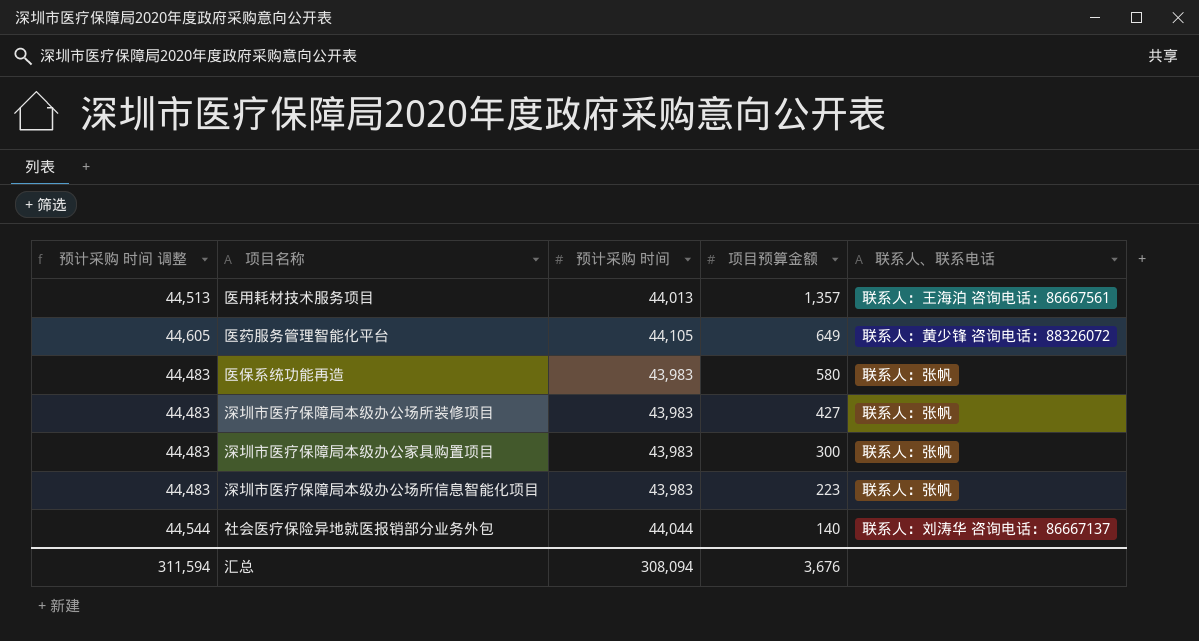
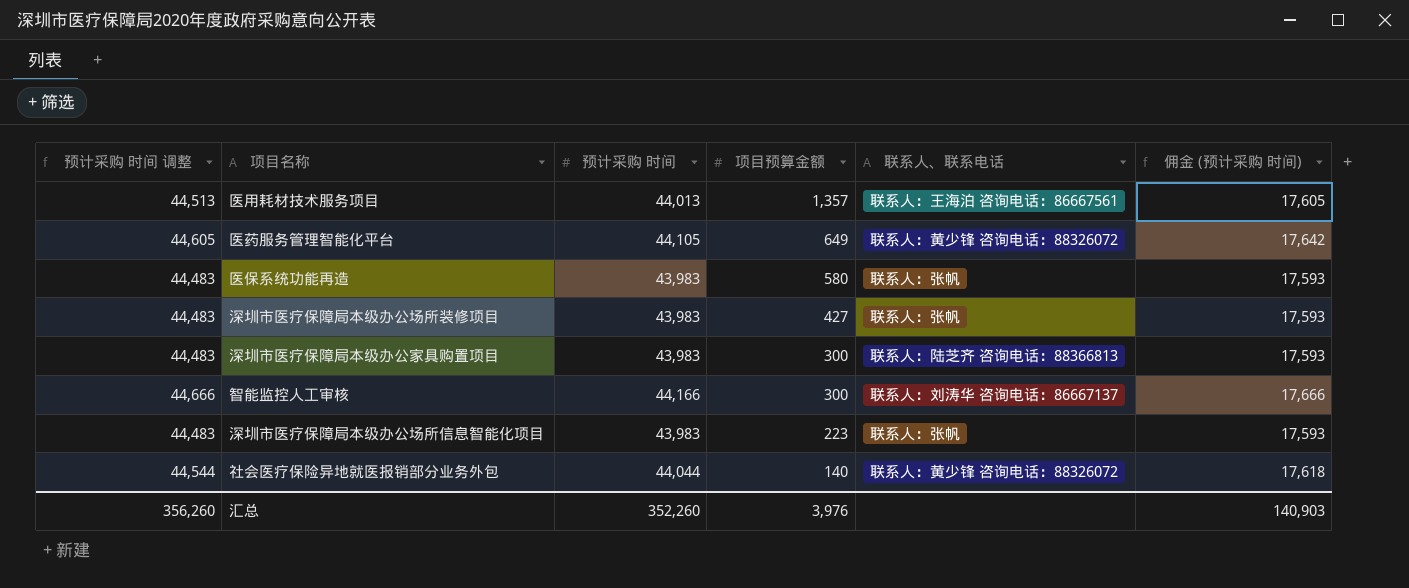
column 佣金 (预计采购 时间) | formula: none -> [预计采购 时间] * 0.4
深圳市医疗保障局本级办公家具购置项目 | 联系人、联系电话: 联系人：张帆 -> 联系人：陆芝齐 咨询电话：88366813
row 智能监控人工审核: none -> 44,666 | 44,166 | 300 | 联系人：刘涛华 咨询电话：86667137 | 17,666
社会医疗保险异地就医报销部分业务外包 | 联系人、联系电话: 联系人：刘涛华 咨询电话：86667137 -> 联系人：黄少锋 咨询电话：88326072
汇总 | 预计采购 时间 调整: 311,594 -> 356,260
汇总 | 预计采购 时间: 308,094 -> 352,260
汇总 | 项目预算金额: 3,676 -> 3,976

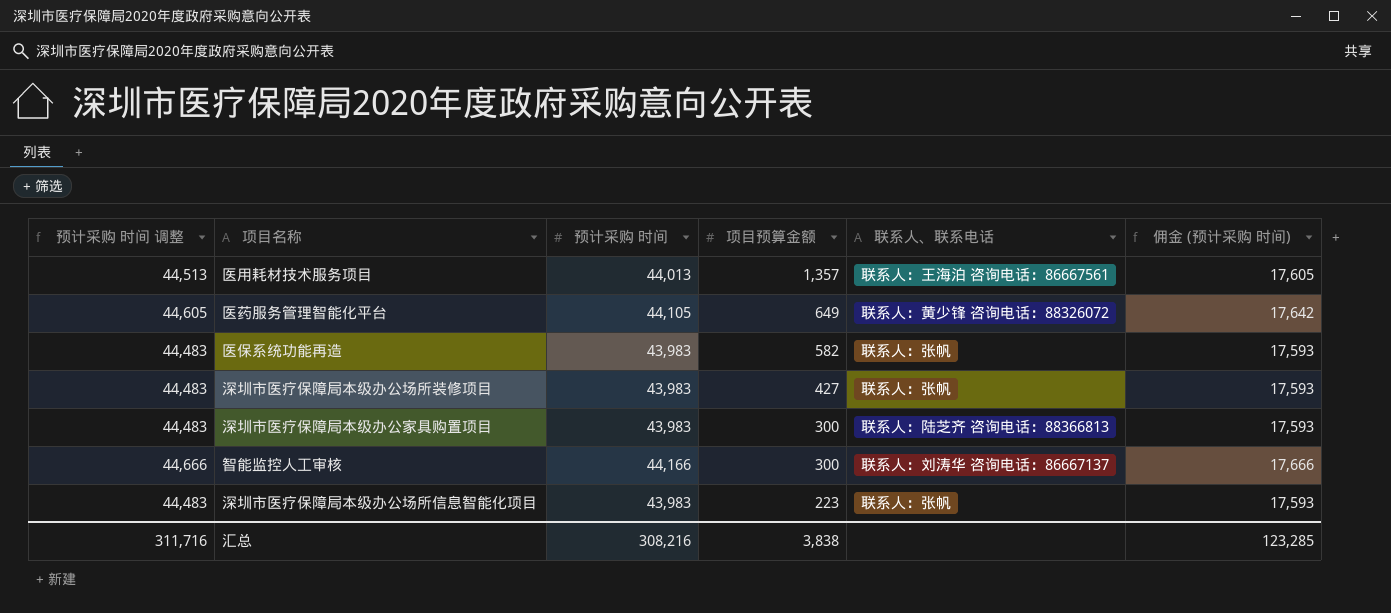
row 社会医疗保险异地就医报销部分业务外包: 44,544 | 44,044 | 140 | 联系人：黄少锋 咨询电话：88326072 | 17,618 -> none
医保系统功能再造 | 项目预算金额: 580 -> 582
汇总 | 预计采购 时间 调整: 356,260 -> 311,716
汇总 | 预计采购 时间: 352,260 -> 308,216
汇总 | 项目预算金额: 3,976 -> 3,838
汇总 | 佣金 (预计采购 时间): 140,903 -> 123,285

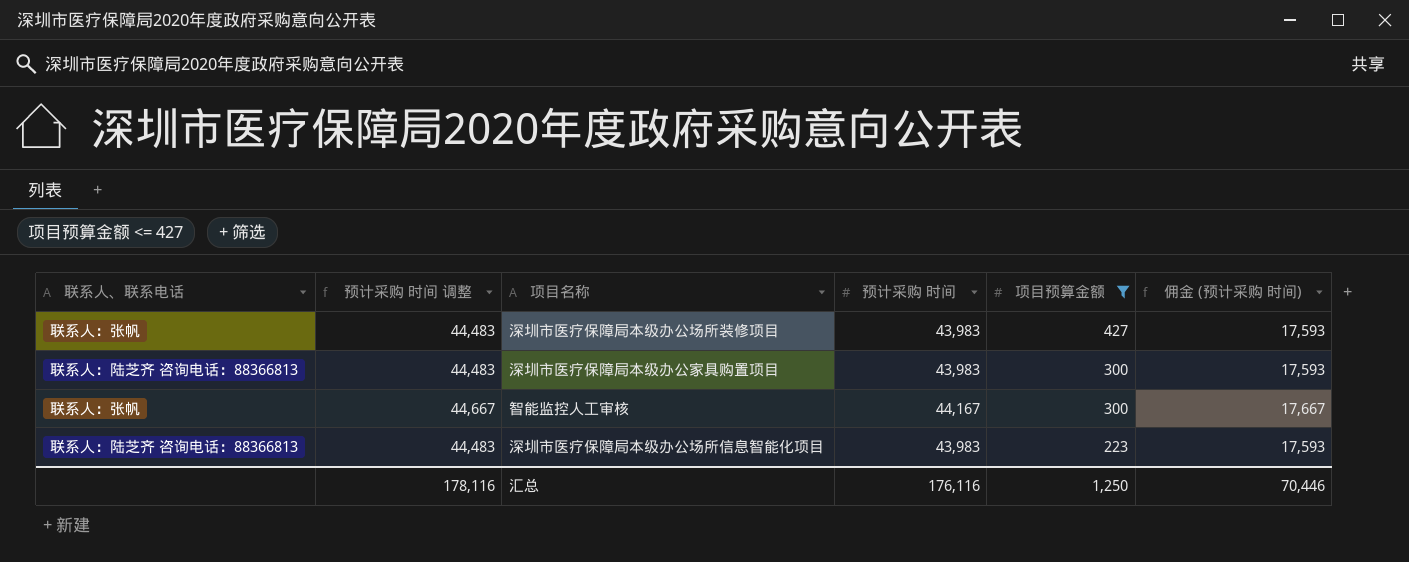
filter: none -> 项目预算金额 <= 427
column 联系人、联系电话 | position: 5 -> 1
智能监控人工审核 | 联系人、联系电话: 联系人：刘涛华 咨询电话：86667137 -> 联系人：张帆
智能监控人工审核 | 预计采购 时间 调整: 44,666 -> 44,667
智能监控人工审核 | 预计采购 时间: 44,166 -> 44,167
智能监控人工审核 | 佣金 (预计采购 时间): 17,666 -> 17,667
深圳市医疗保障局本级办公场所信息智能化项目 | 联系人、联系电话: 联系人：张帆 -> 联系人：陆芝齐 咨询电话：88366813
汇总 | 预计采购 时间 调整: 311,716 -> 178,116
汇总 | 预计采购 时间: 308,216 -> 176,116
汇总 | 项目预算金额: 3,838 -> 1,250
汇总 | 佣金 (预计采购 时间): 123,285 -> 70,446

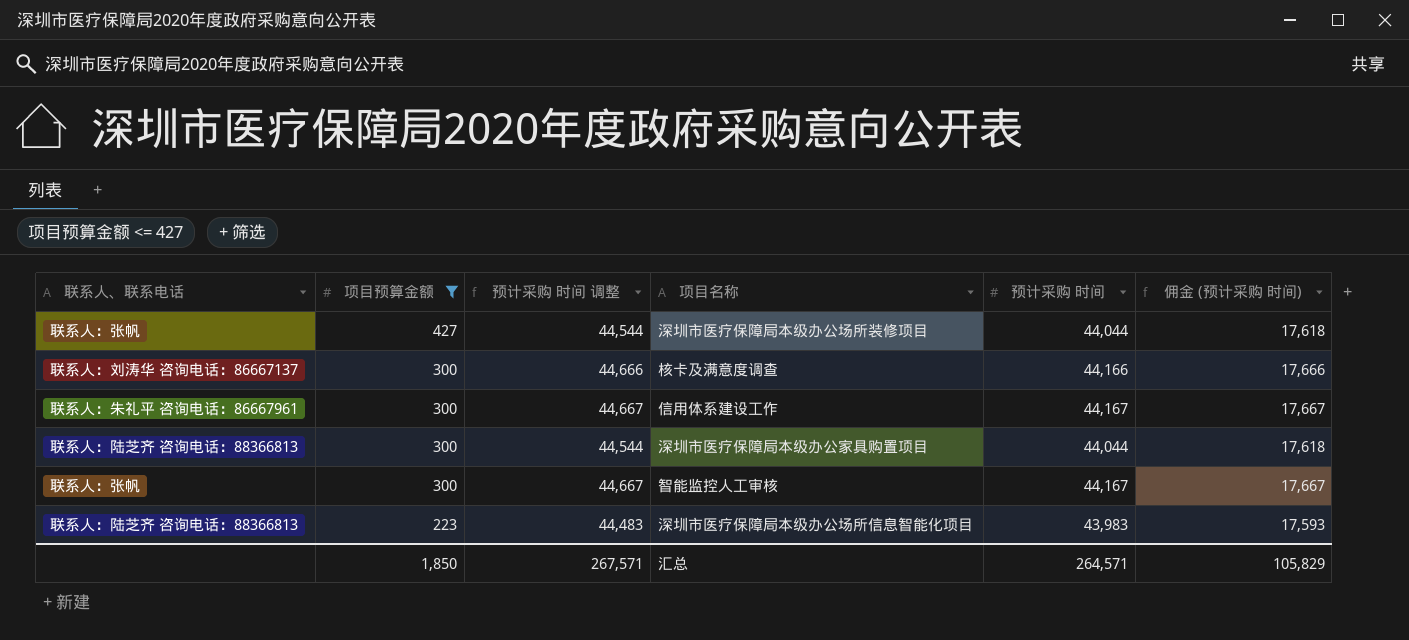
column 项目预算金额 | position: 5 -> 2
深圳市医疗保障局本级办公场所装修项目 | 预计采购 时间 调整: 44,483 -> 44,544
深圳市医疗保障局本级办公场所装修项目 | 预计采购 时间: 43,983 -> 44,044
深圳市医疗保障局本级办公场所装修项目 | 佣金 (预计采购 时间): 17,593 -> 17,618
row 核卡及满意度调查: none -> 联系人：刘涛华 咨询电话：86667137 | 300 | 44,666 | 44,166 | 17,666
row 信用体系建设工作: none -> 联系人：朱礼平 咨询电话：86667961 | 300 | 44,667 | 44,167 | 17,667
深圳市医疗保障局本级办公家具购置项目 | 预计采购 时间 调整: 44,483 -> 44,544
深圳市医疗保障局本级办公家具购置项目 | 预计采购 时间: 43,983 -> 44,044
深圳市医疗保障局本级办公家具购置项目 | 佣金 (预计采购 时间): 17,593 -> 17,618
汇总 | 项目预算金额: 1,250 -> 1,850
汇总 | 预计采购 时间 调整: 178,116 -> 267,571
汇总 | 预计采购 时间: 176,116 -> 264,571
汇总 | 佣金 (预计采购 时间): 70,446 -> 105,829

